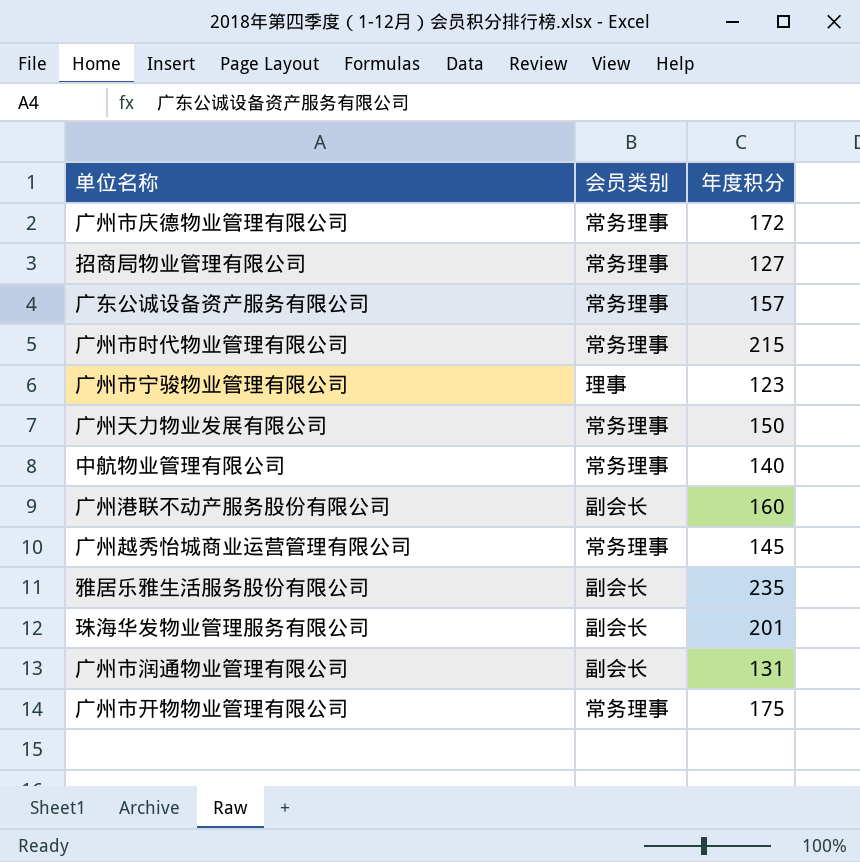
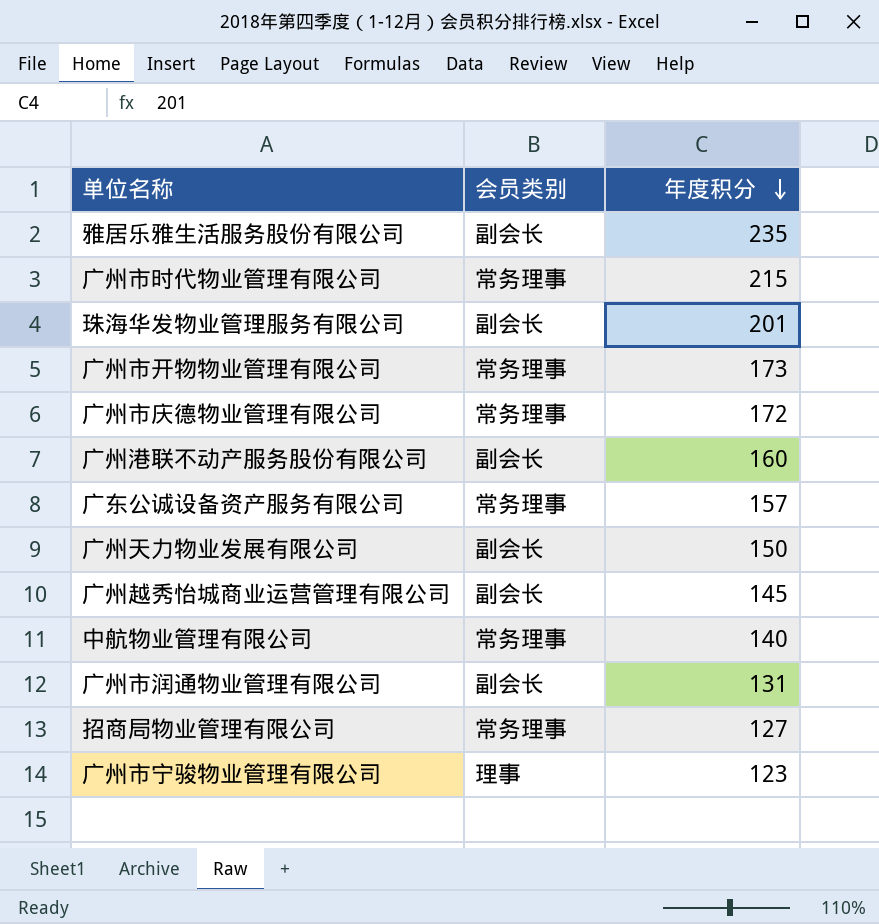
row order: none -> 年度积分 descending
广州市开物物业管理有限公司 | 年度积分: 175 -> 173
广州天力物业发展有限公司 | 会员类别: 常务理事 -> 副会长
广州越秀怡城商业运营管理有限公司 | 会员类别: 常务理事 -> 副会长

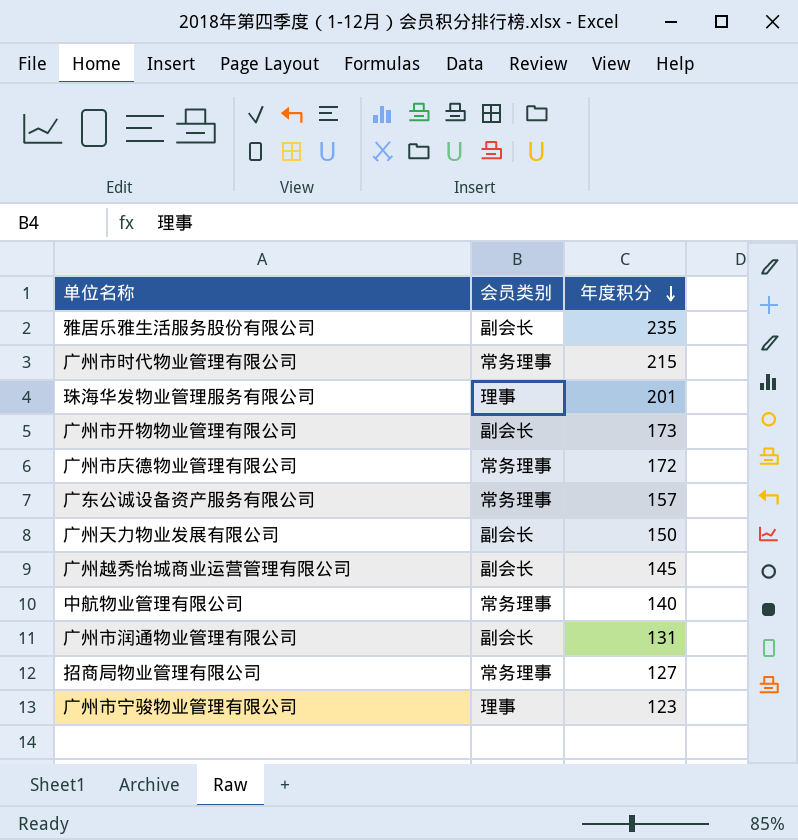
row 广州港联不动产服务股份有限公司: 副会长 | 160 -> none
珠海华发物业管理服务有限公司 | 会员类别: 副会长 -> 理事
广州市开物物业管理有限公司 | 会员类别: 常务理事 -> 副会长

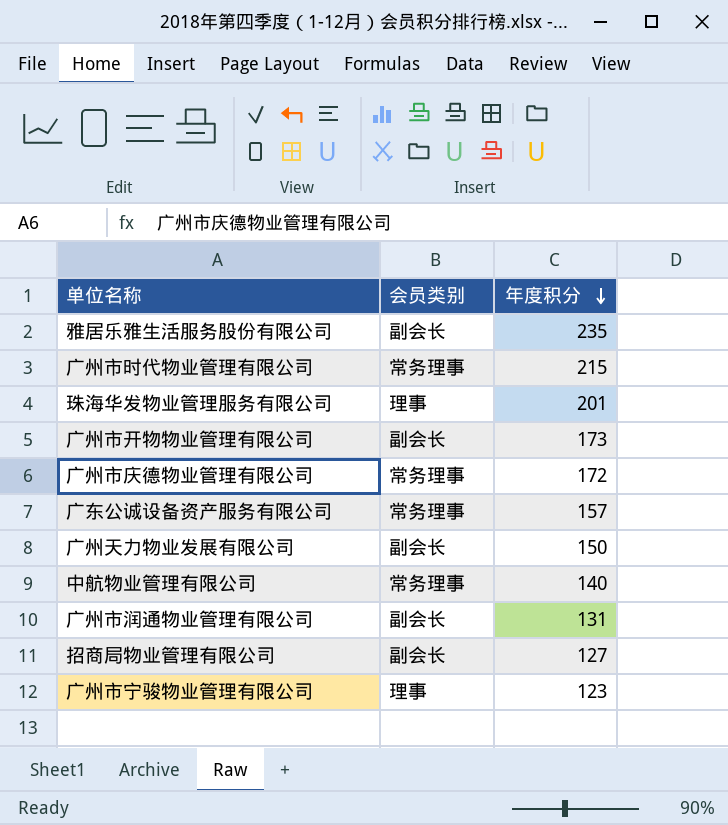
row 广州越秀怡城商业运营管理有限公司: 副会长 | 145 -> none
招商局物业管理有限公司 | 会员类别: 常务理事 -> 副会长

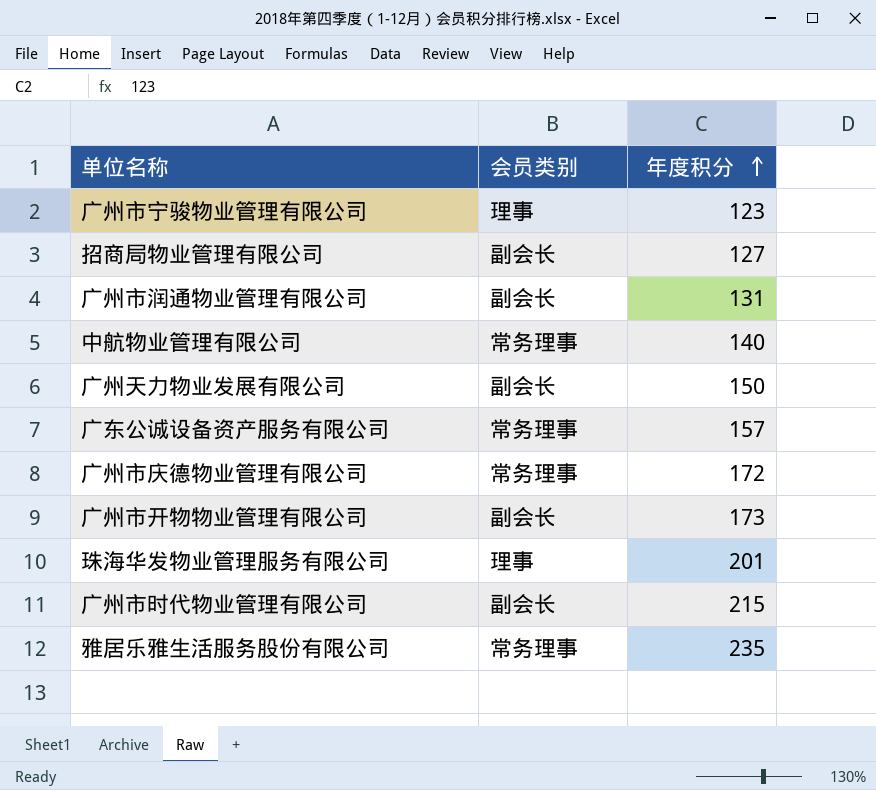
row order: 年度积分 descending -> 年度积分 ascending
广州市时代物业管理有限公司 | 会员类别: 常务理事 -> 副会长
雅居乐雅生活服务股份有限公司 | 会员类别: 副会长 -> 常务理事

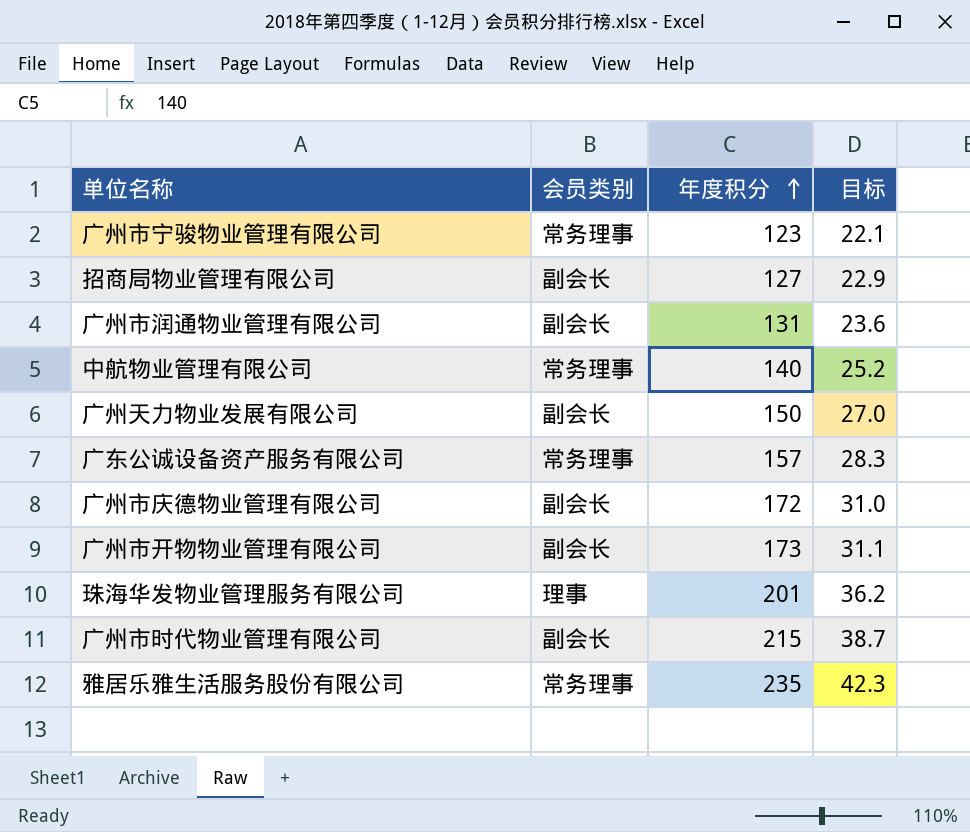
column 目标 | formula: none -> [年度积分] * 0.18
广州市宁骏物业管理有限公司 | 会员类别: 理事 -> 常务理事
广州市庆德物业管理有限公司 | 会员类别: 常务理事 -> 副会长

